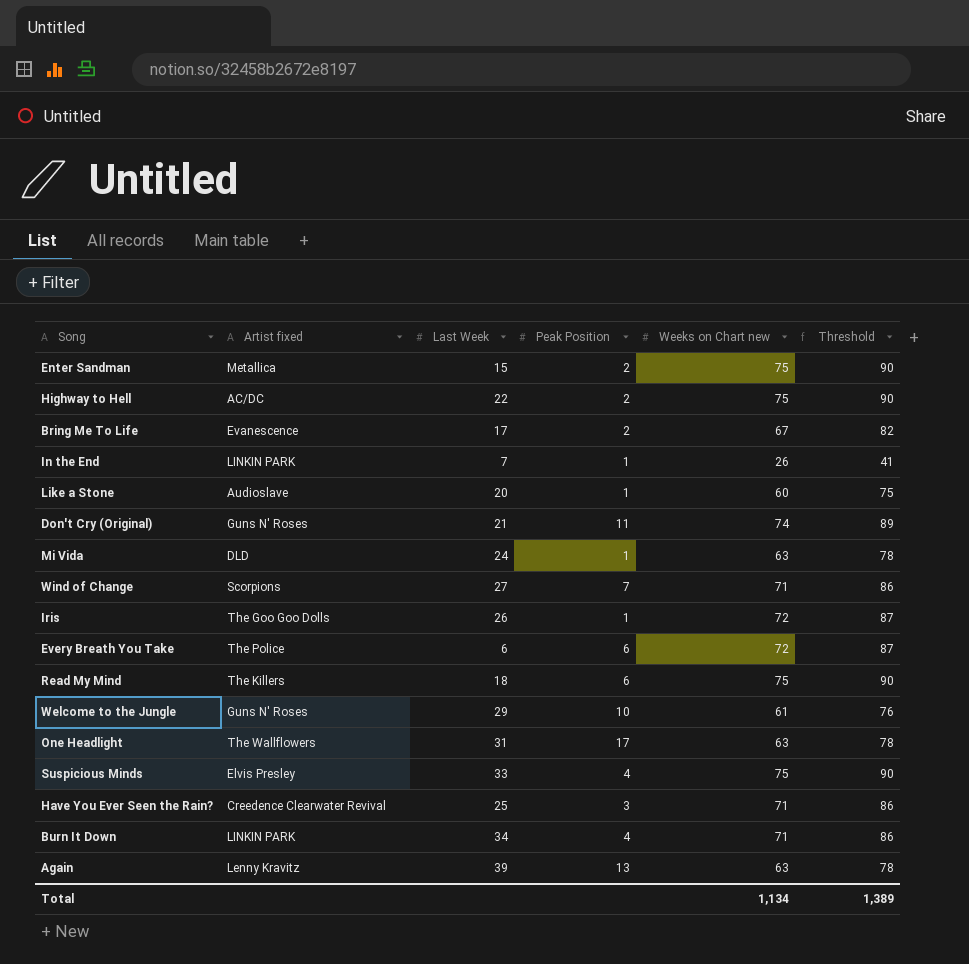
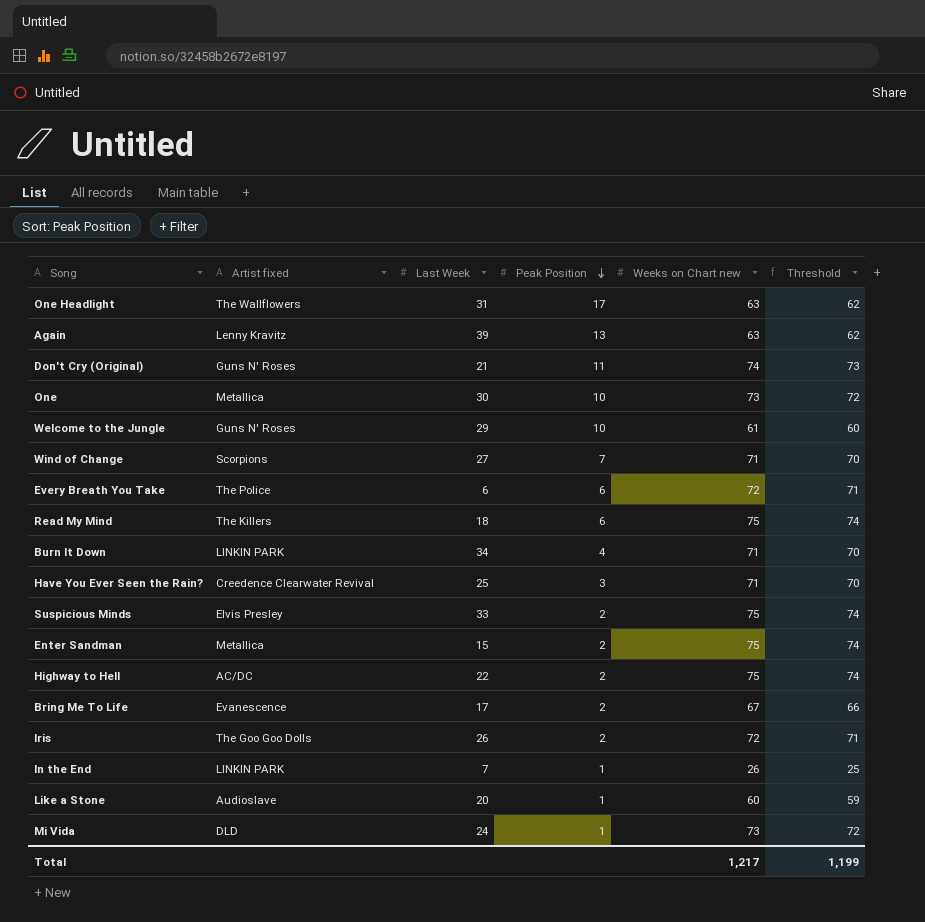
row order: none -> Peak Position descending
column Threshold | formula: [Weeks on Chart new] + 15 -> [Weeks on Chart new] - 1
row One: none -> Metallica | 30 | 10 | 73 | 72
Suspicious Minds | Peak Position: 4 -> 2
Iris | Peak Position: 1 -> 2
Mi Vida | Weeks on Chart new: 63 -> 73
Total | Weeks on Chart new: 1,134 -> 1,217
Total | Threshold: 1,389 -> 1,199

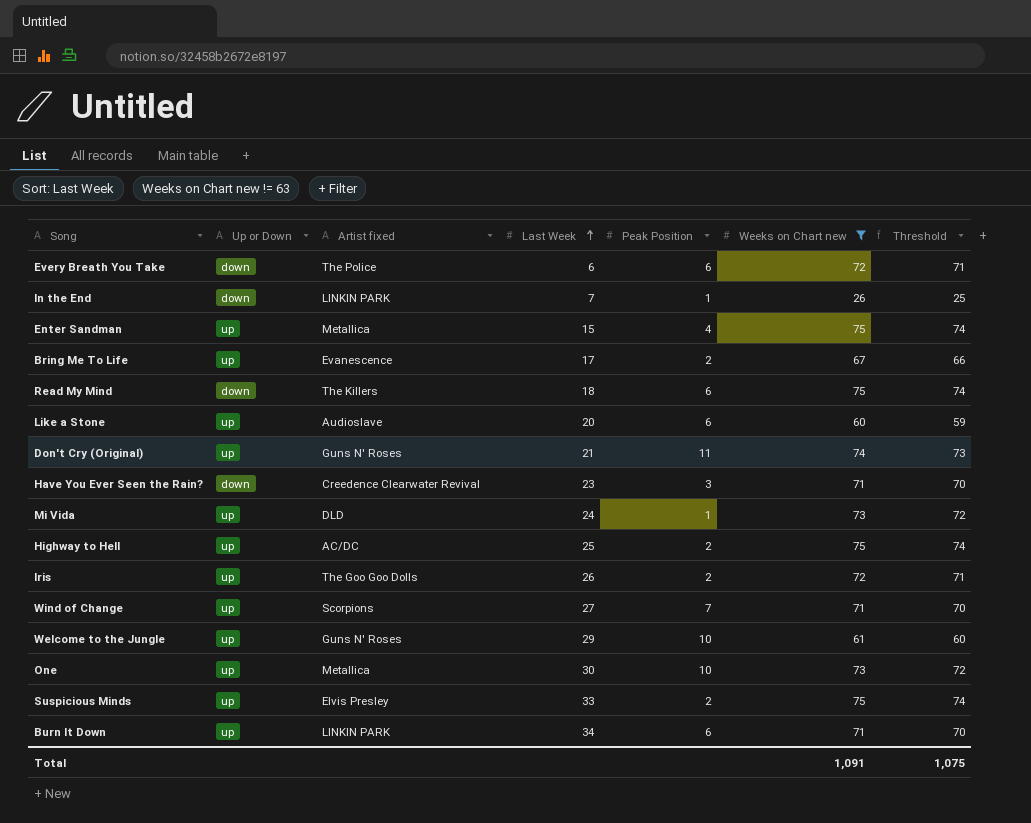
filter: none -> Weeks on Chart new != 63
row order: Peak Position descending -> Last Week ascending
column Up or Down | position: none -> 2
Enter Sandman | Peak Position: 2 -> 4
Like a Stone | Peak Position: 1 -> 6
Have You Ever Seen the Rain? | Last Week: 25 -> 23
Highway to Hell | Last Week: 22 -> 25
Burn It Down | Peak Position: 4 -> 6
Total | Weeks on Chart new: 1,217 -> 1,091
Total | Threshold: 1,199 -> 1,075

